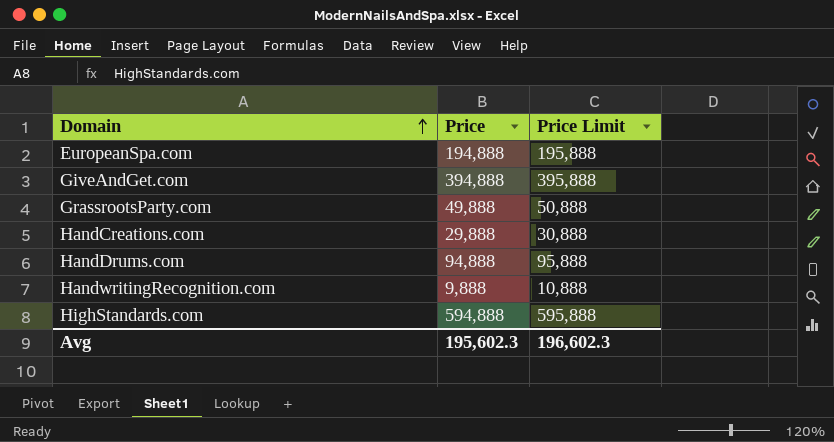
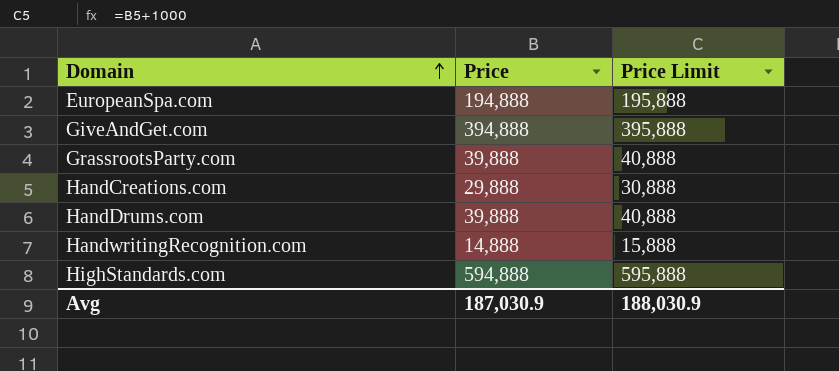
GrassrootsParty.com | Price: 49,888 -> 39,888
GrassrootsParty.com | Price Limit: 50,888 -> 40,888
HandDrums.com | Price: 94,888 -> 39,888
HandDrums.com | Price Limit: 95,888 -> 40,888
HandwritingRecognition.com | Price: 9,888 -> 14,888
HandwritingRecognition.com | Price Limit: 10,888 -> 15,888
Avg | Price: 195,602.3 -> 187,030.9
Avg | Price Limit: 196,602.3 -> 188,030.9

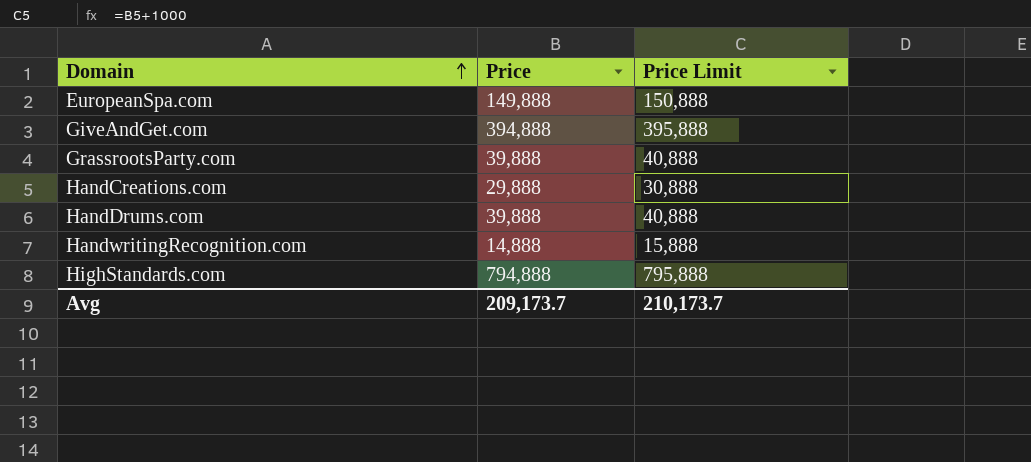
EuropeanSpa.com | Price: 194,888 -> 149,888
EuropeanSpa.com | Price Limit: 195,888 -> 150,888
HighStandards.com | Price: 594,888 -> 794,888
HighStandards.com | Price Limit: 595,888 -> 795,888
Avg | Price: 187,030.9 -> 209,173.7
Avg | Price Limit: 188,030.9 -> 210,173.7

